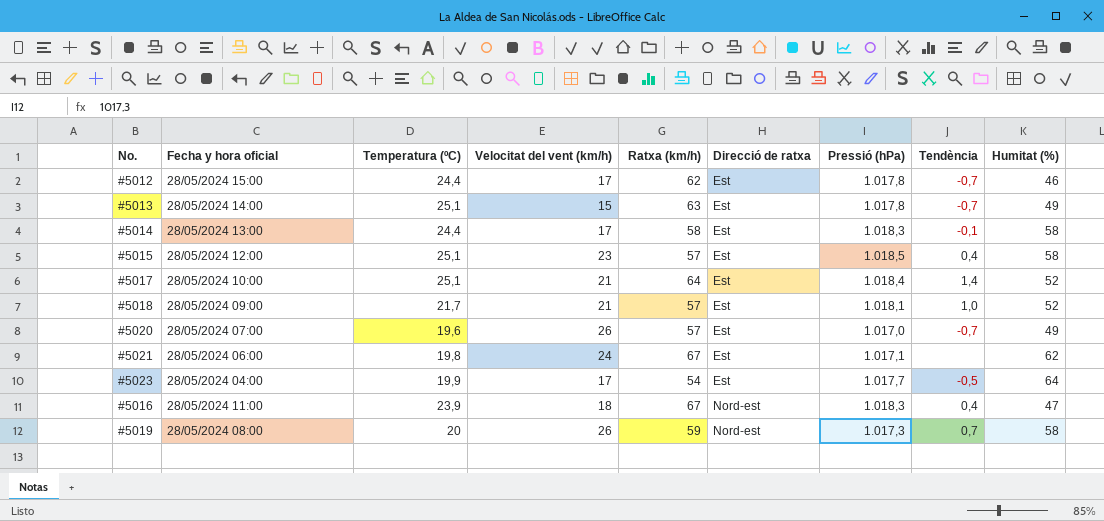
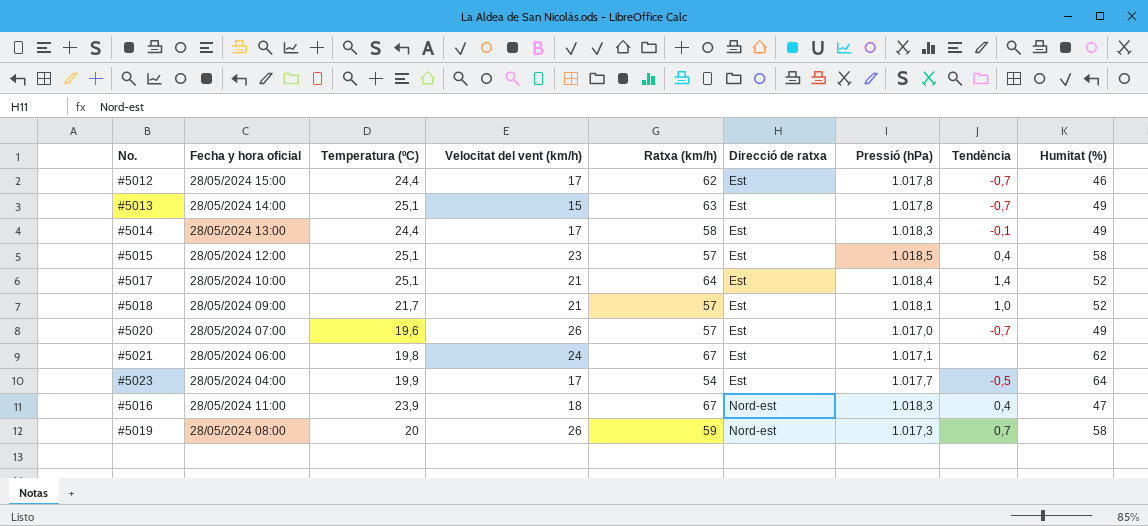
#5014 | Humitat (%): 58 -> 49

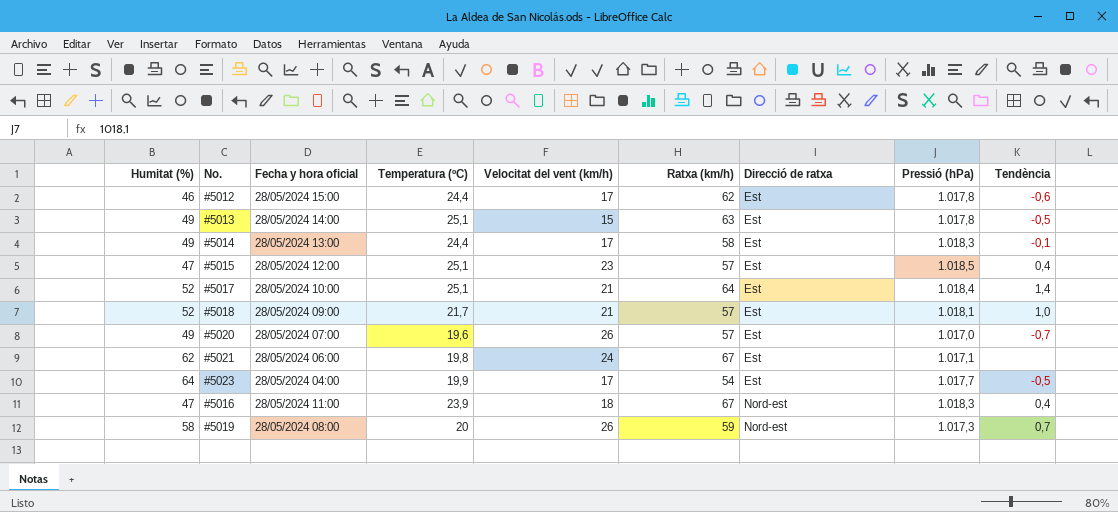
column Humitat (%) | position: 9 -> 1
#5012 | Tendència: -0,7 -> -0,6
#5013 | Tendència: -0,7 -> -0,5
#5015 | Humitat (%): 58 -> 47

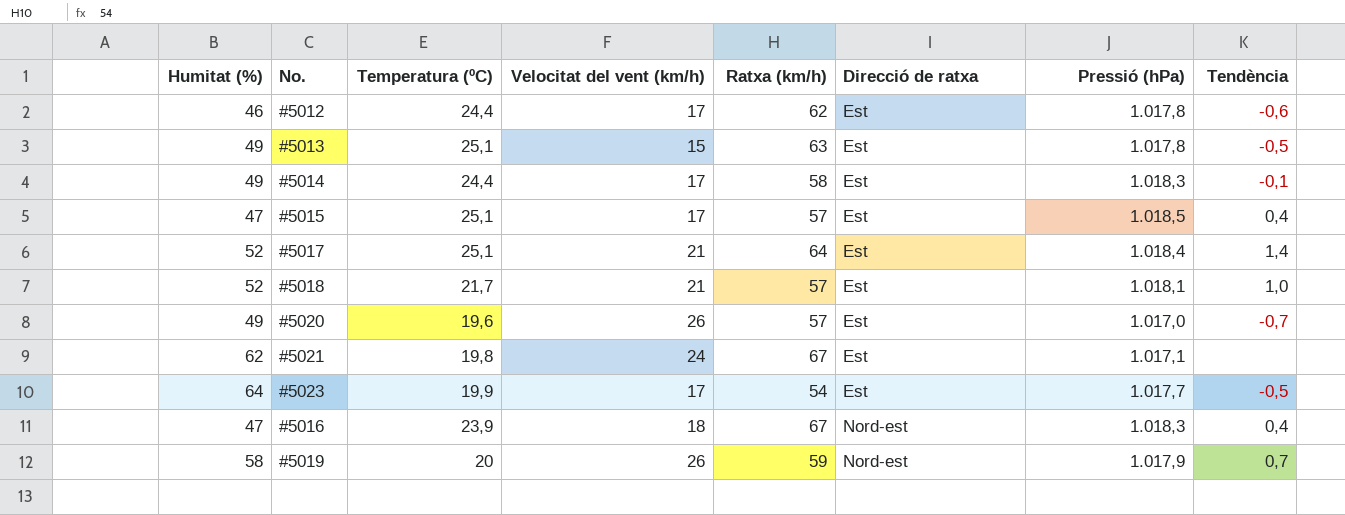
column Fecha y hora oficial | position: 3 -> none
#5015 | Velocitat del vent (km/h): 23 -> 17
#5019 | Pressió (hPa): 1.017,3 -> 1.017,9

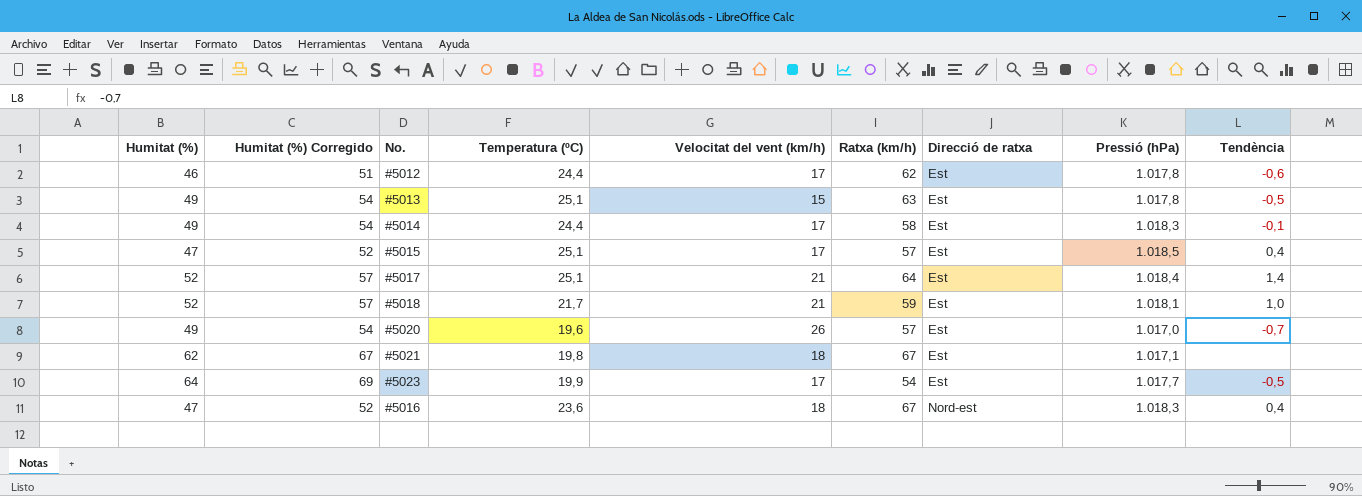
column Humitat (%) Corregido | formula: none -> [Humitat (%)] + 5
row #5019: 58 | 20 | 26 | 59 | Nord-est | 1.017,9 | 0,7 -> none
#5018 | Ratxa (km/h): 57 -> 59
#5021 | Velocitat del vent (km/h): 24 -> 18
#5016 | Temperatura (ºC): 23,9 -> 23,6

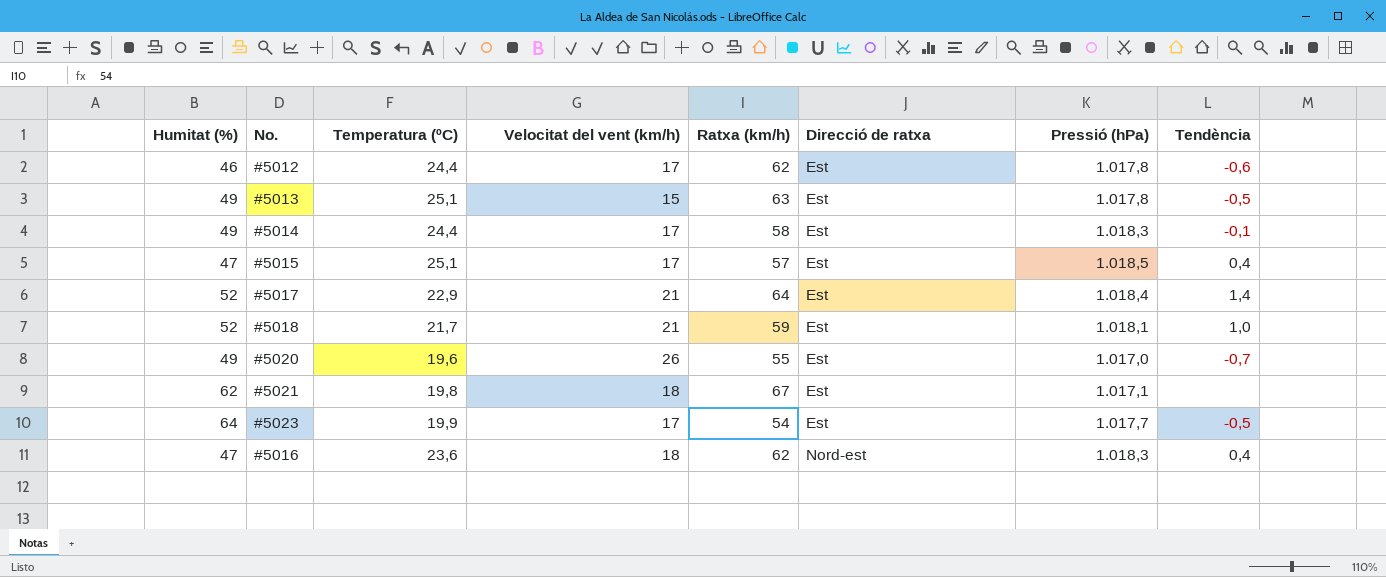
column Humitat (%) Corregido | formula: [Humitat (%)] + 5 -> none
#5017 | Temperatura (ºC): 25,1 -> 22,9
#5020 | Ratxa (km/h): 57 -> 55
#5016 | Ratxa (km/h): 67 -> 62

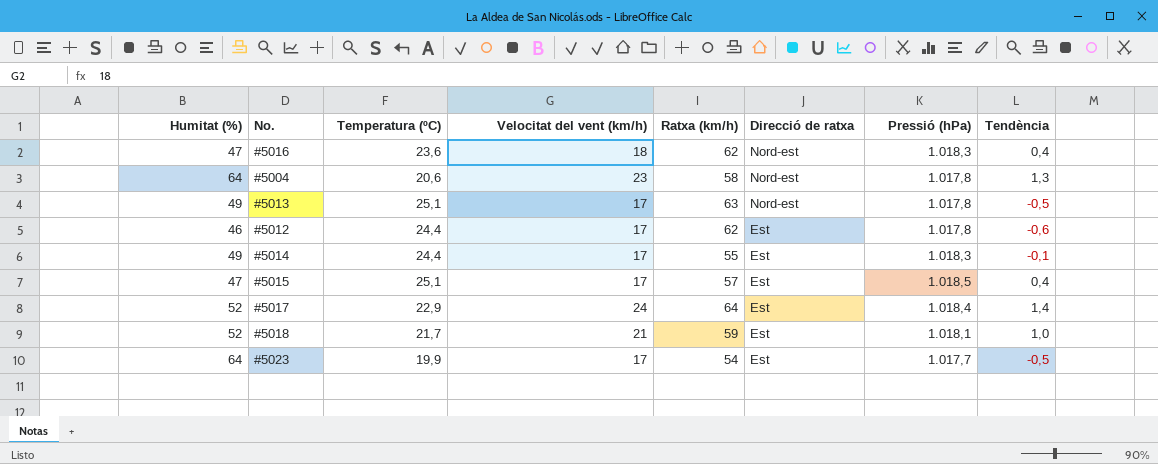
row order: Direcció de ratxa ascending -> Direcció de ratxa descending
row #5020: 49 | 19,6 | 26 | 55 | Est | 1.017,0 | -0,7 -> none
row #5021: 62 | 19,8 | 18 | 67 | Est | 1.017,1 | none -> none
row #5004: none -> 64 | 20,6 | 23 | 58 | Nord-est | 1.017,8 | 1,3
#5013 | Velocitat del vent (km/h): 15 -> 17
#5013 | Direcció de ratxa: Est -> Nord-est
#5014 | Ratxa (km/h): 58 -> 55
#5017 | Velocitat del vent (km/h): 21 -> 24

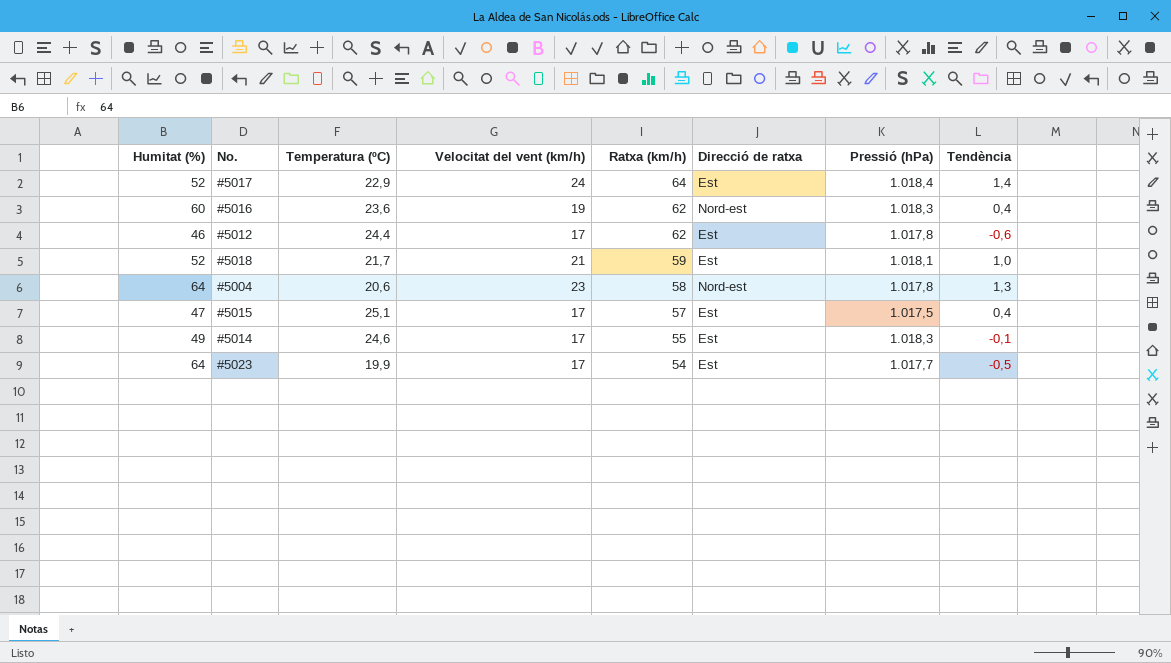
row order: Direcció de ratxa descending -> Ratxa (km/h) descending
row #5013: 49 | 25,1 | 17 | 63 | Nord-est | 1.017,8 | -0,5 -> none
#5016 | Humitat (%): 47 -> 60
#5016 | Velocitat del vent (km/h): 18 -> 19
#5015 | Pressió (hPa): 1.018,5 -> 1.017,5
#5014 | Temperatura (ºC): 24,4 -> 24,6

